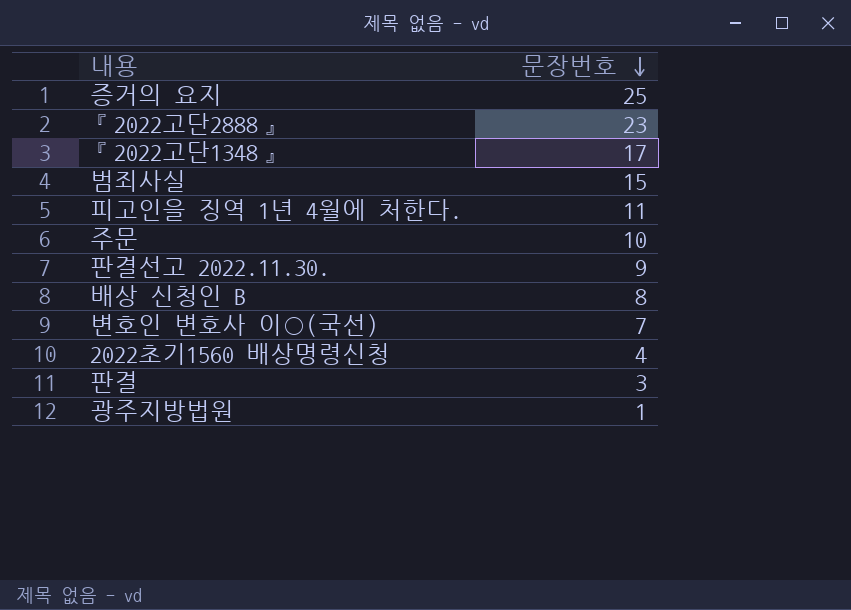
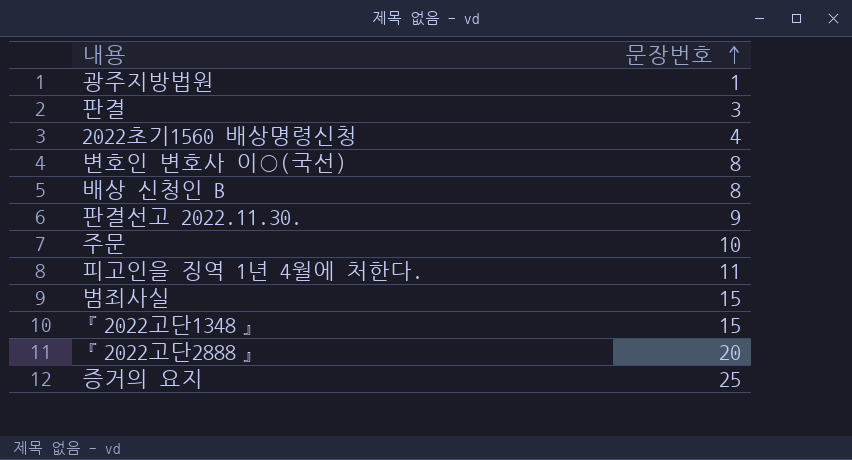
row order: 문장번호 descending -> 문장번호 ascending
변호인 변호사 이○(국선) | 문장번호: 7 -> 8
『2022고단1348』 | 문장번호: 17 -> 15
『2022고단2888』 | 문장번호: 23 -> 20

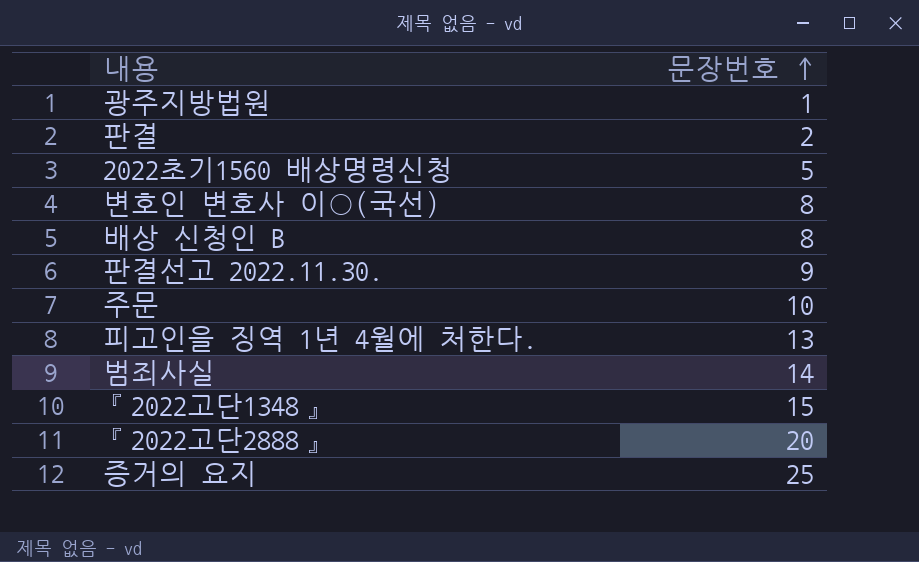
판결 | 문장번호: 3 -> 2
2022초기1560 배상명령신청 | 문장번호: 4 -> 5
피고인을 징역 1년 4월에 처한다. | 문장번호: 11 -> 13
범죄사실 | 문장번호: 15 -> 14

